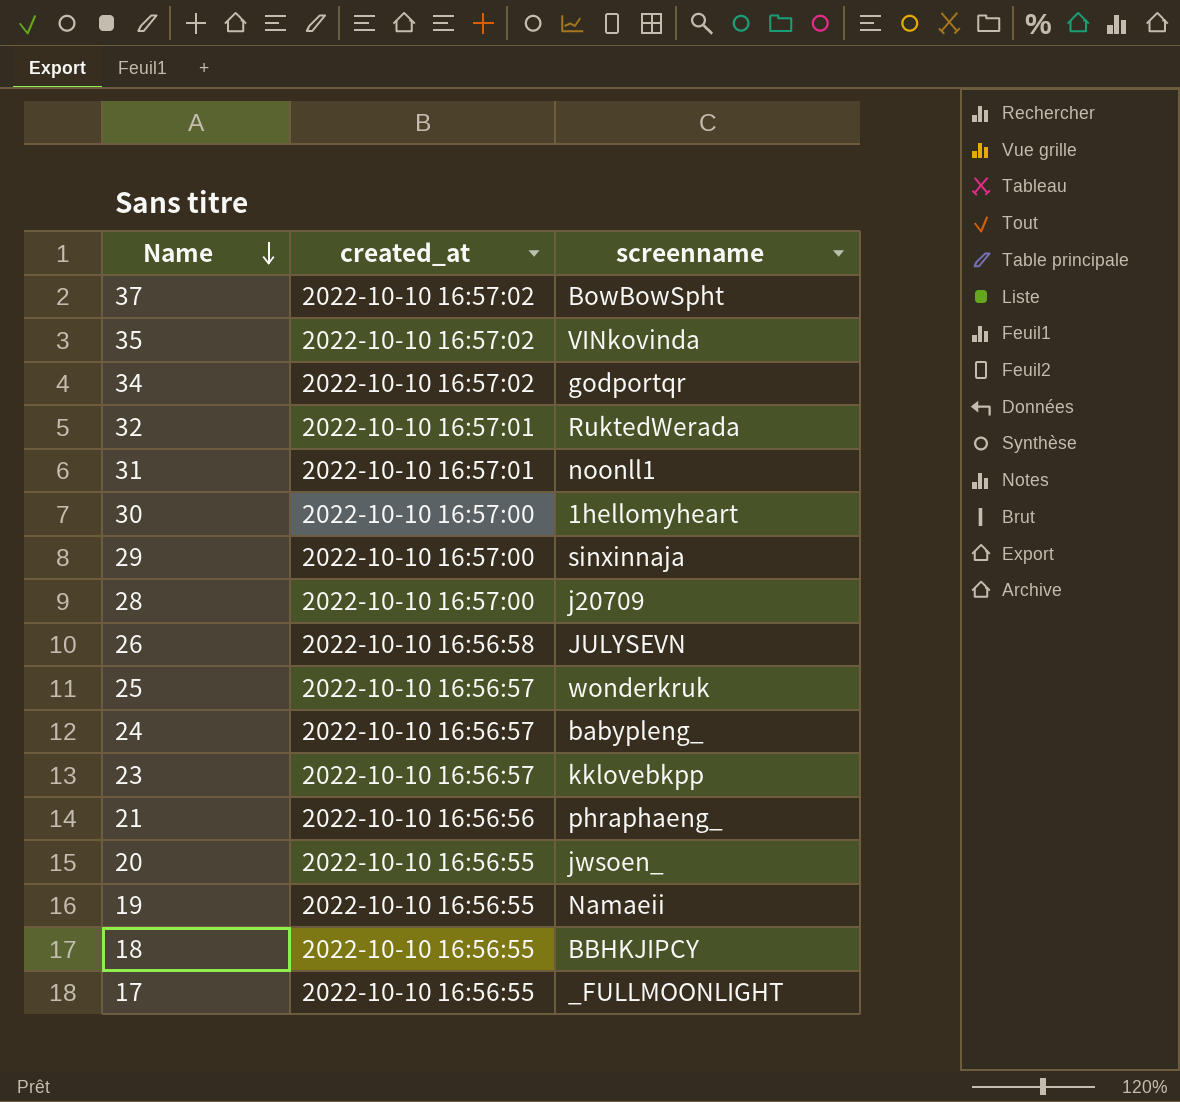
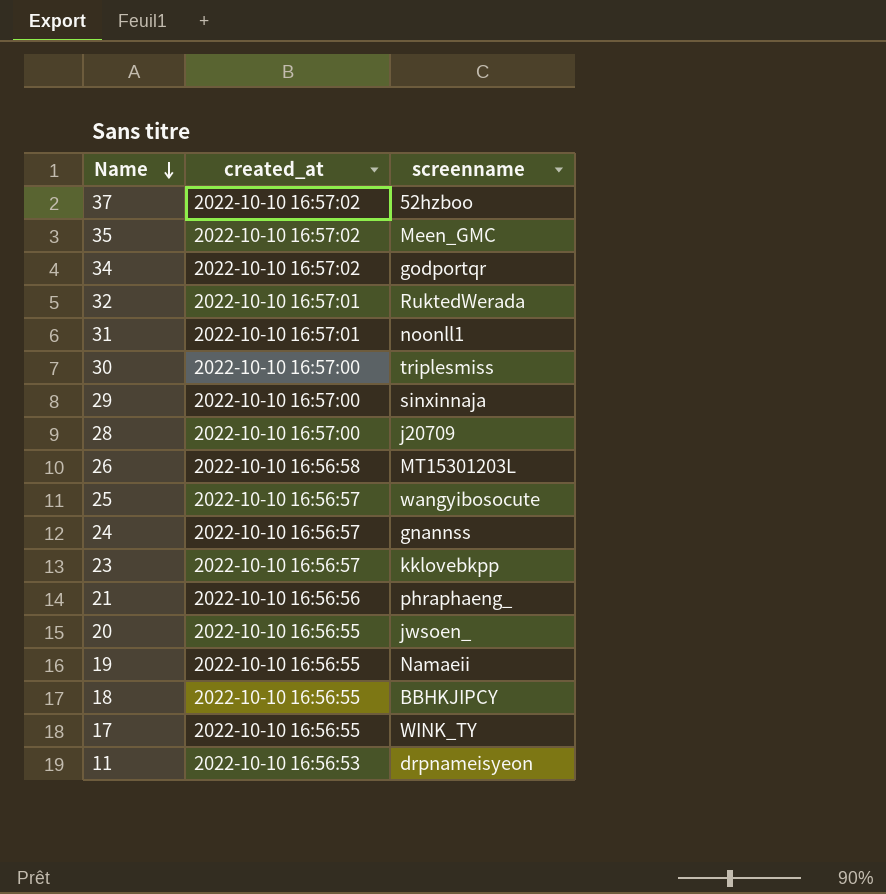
37 | screenname: BowBowSpht -> 52hzboo
35 | screenname: VINkovinda -> Meen_GMC
30 | screenname: 1hellomyheart -> triplesmiss
26 | screenname: JULYSEVN -> MT15301203L
25 | screenname: wonderkruk -> wangyibosocute
24 | screenname: babypleng_ -> gnannss
17 | screenname: _FULLMOONLIGHT -> WINK_TY
row 11: none -> 2022-10-10 16:56:53 | drpnameisyeon

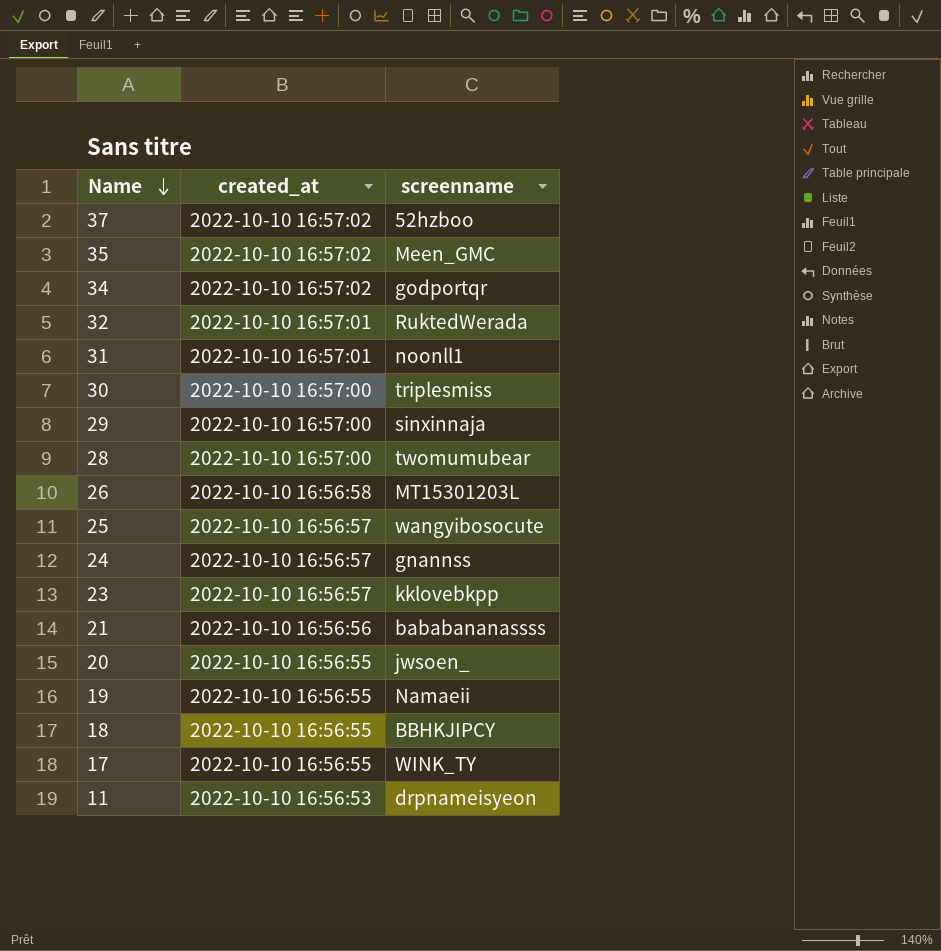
28 | screenname: j20709 -> twomumubear
21 | screenname: phraphaeng_ -> bababananassss

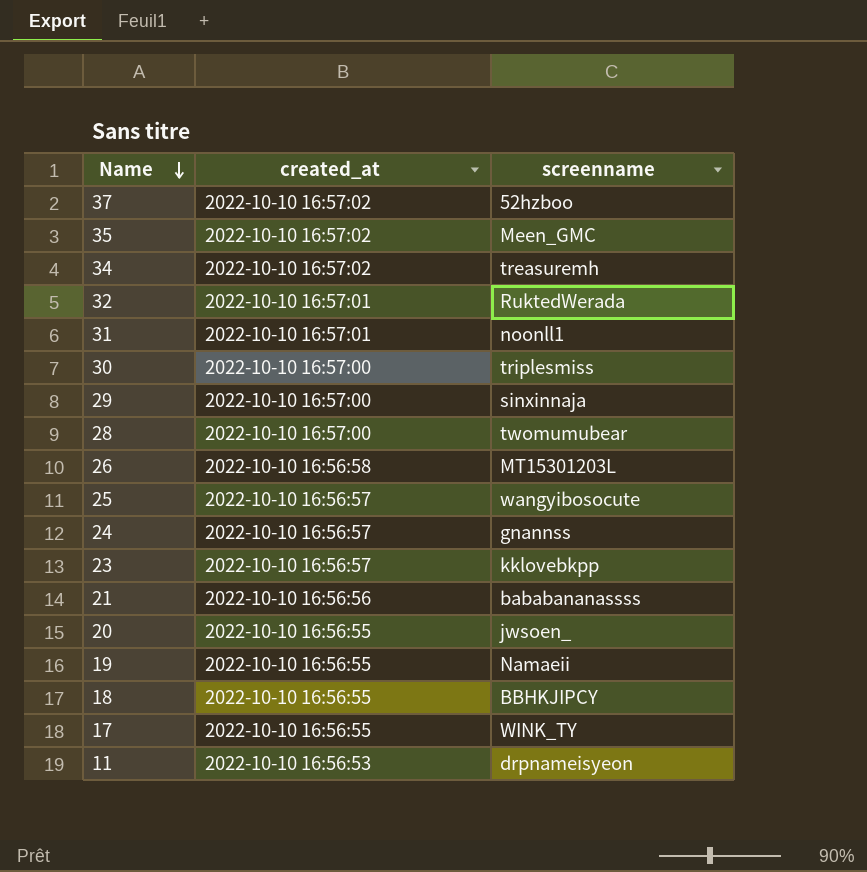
34 | screenname: godportqr -> treasuremh

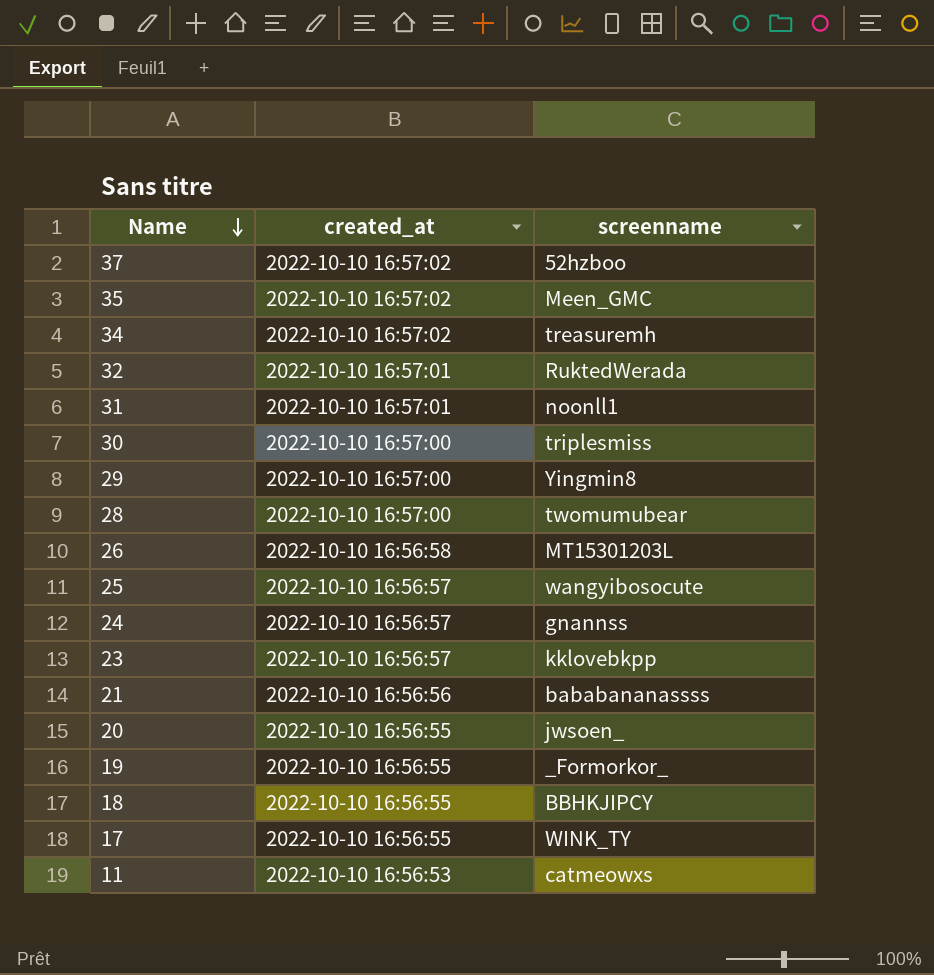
29 | screenname: sinxinnaja -> Yingmin8
19 | screenname: Namaeii -> _Formorkor_
11 | screenname: drpnameisyeon -> catmeowxs

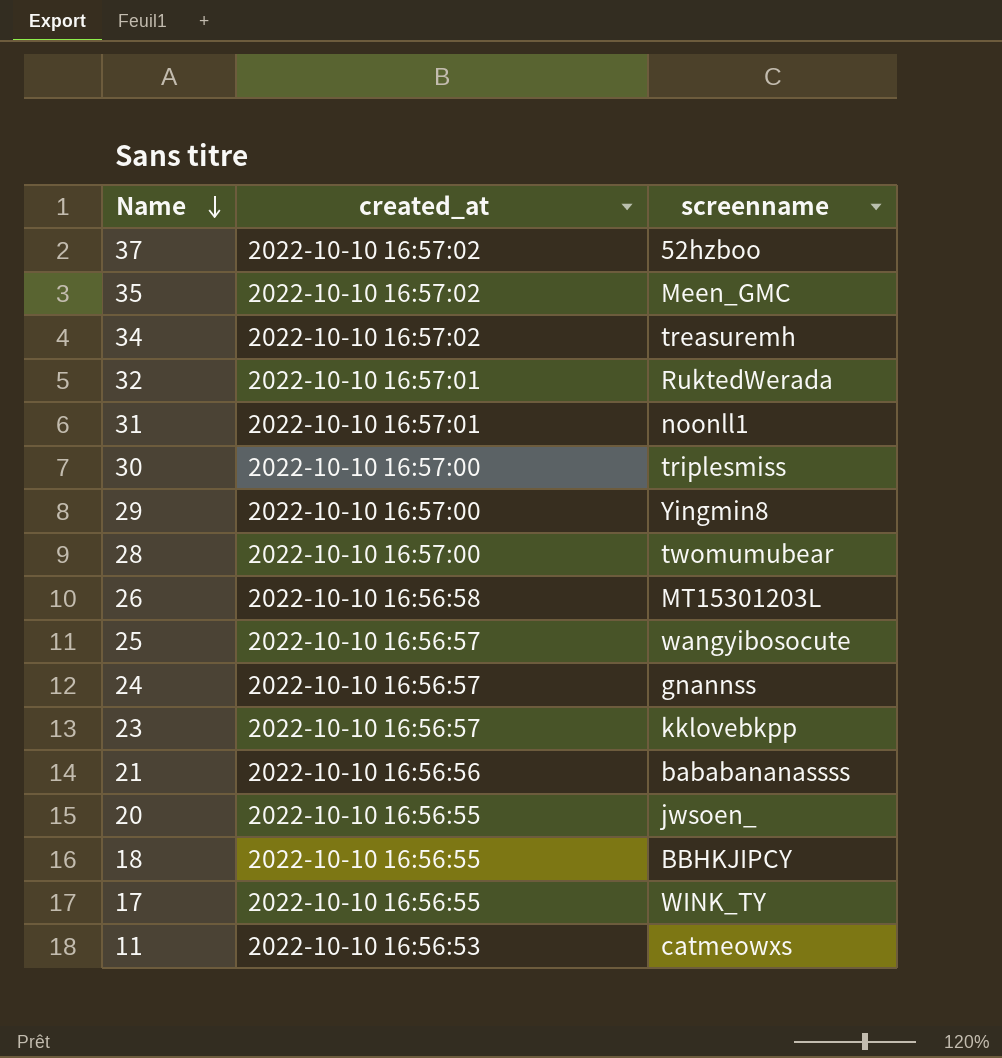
row 19: 2022-10-10 16:56:55 | _Formorkor_ -> none

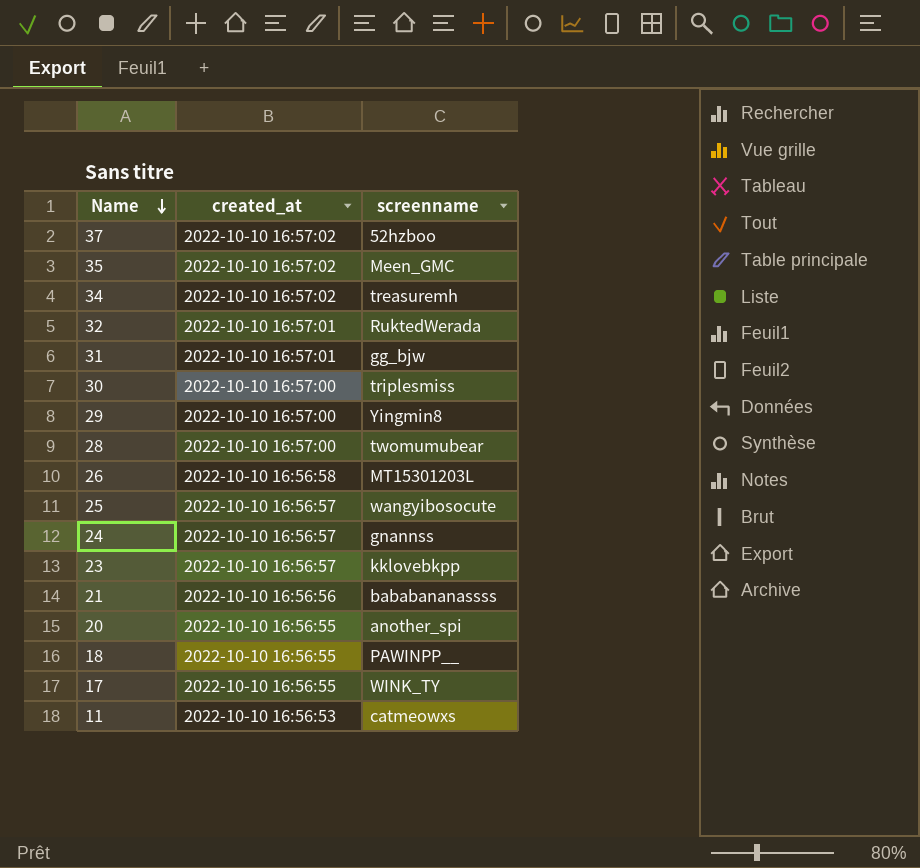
31 | screenname: noonll1 -> gg_bjw
20 | screenname: jwsoen_ -> another_spi
18 | screenname: BBHKJIPCY -> PAWINPP__

